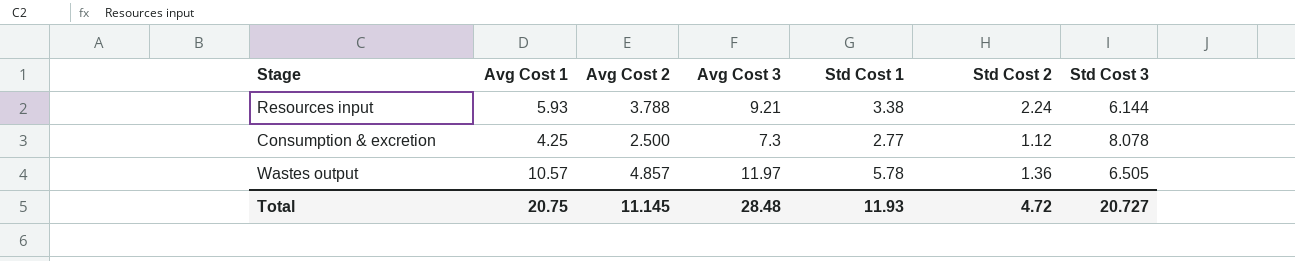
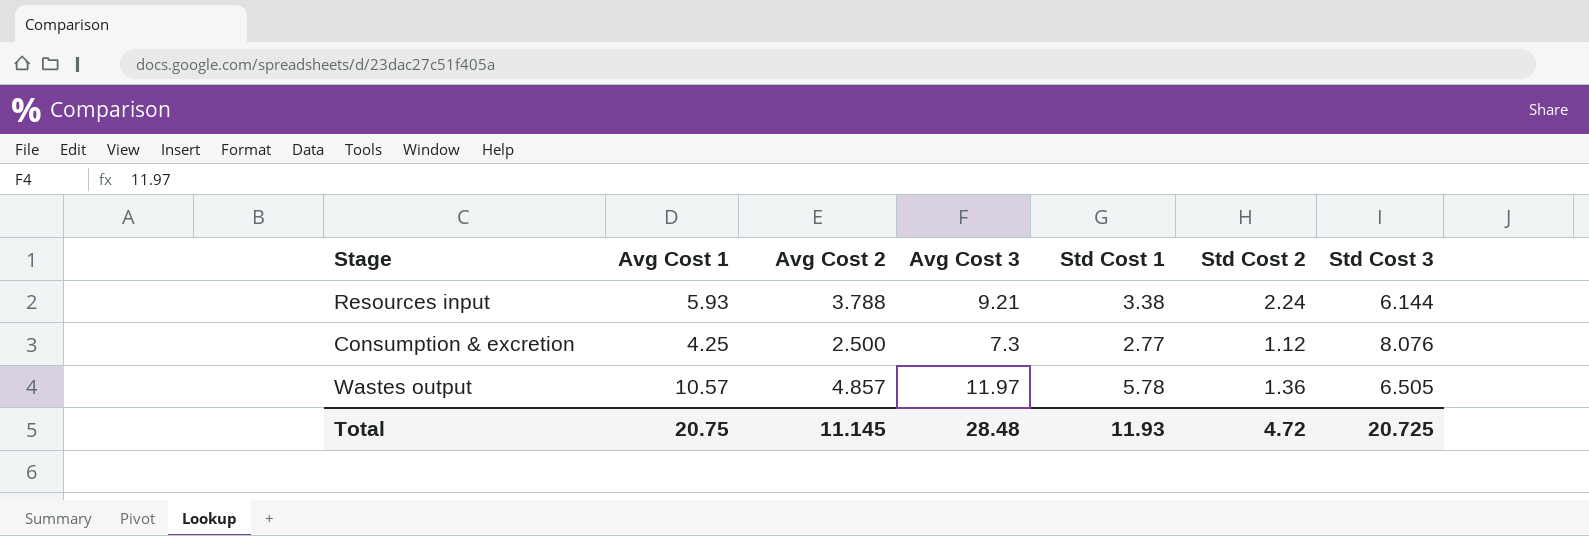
Consumption & excretion | Std Cost 3: 8.078 -> 8.076
Total | Std Cost 3: 20.727 -> 20.725

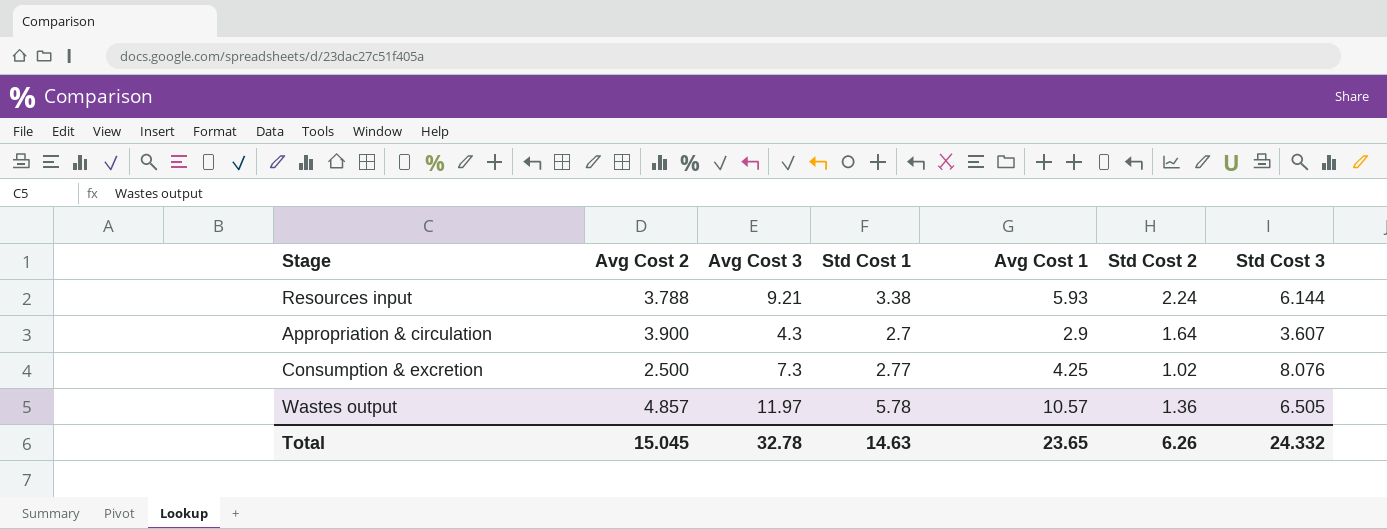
column Avg Cost 1 | position: 2 -> 5
row Appropriation & circulation: none -> 3.900 | 4.3 | 2.7 | 2.9 | 1.64 | 3.607
Consumption & excretion | Std Cost 2: 1.12 -> 1.02
Total | Avg Cost 2: 11.145 -> 15.045
Total | Avg Cost 3: 28.48 -> 32.78
Total | Std Cost 1: 11.93 -> 14.63
Total | Avg Cost 1: 20.75 -> 23.65
Total | Std Cost 2: 4.72 -> 6.26
Total | Std Cost 3: 20.725 -> 24.332

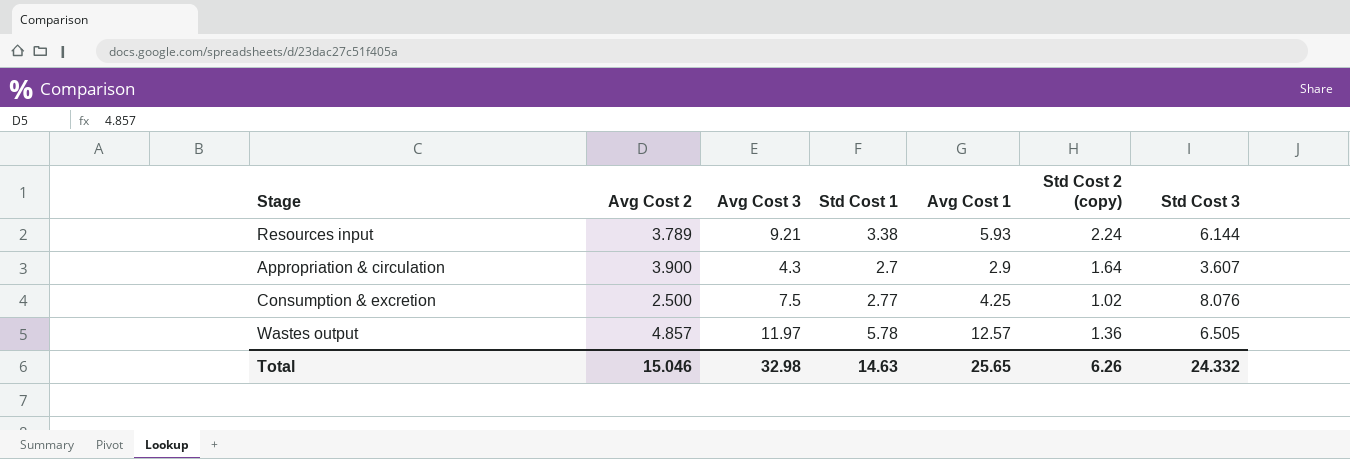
column name: Std Cost 2 -> Std Cost 2 (copy)
Resources input | Avg Cost 2: 3.788 -> 3.789
Consumption & excretion | Avg Cost 3: 7.3 -> 7.5
Wastes output | Avg Cost 1: 10.57 -> 12.57
Total | Avg Cost 2: 15.045 -> 15.046
Total | Avg Cost 3: 32.78 -> 32.98
Total | Avg Cost 1: 23.65 -> 25.65

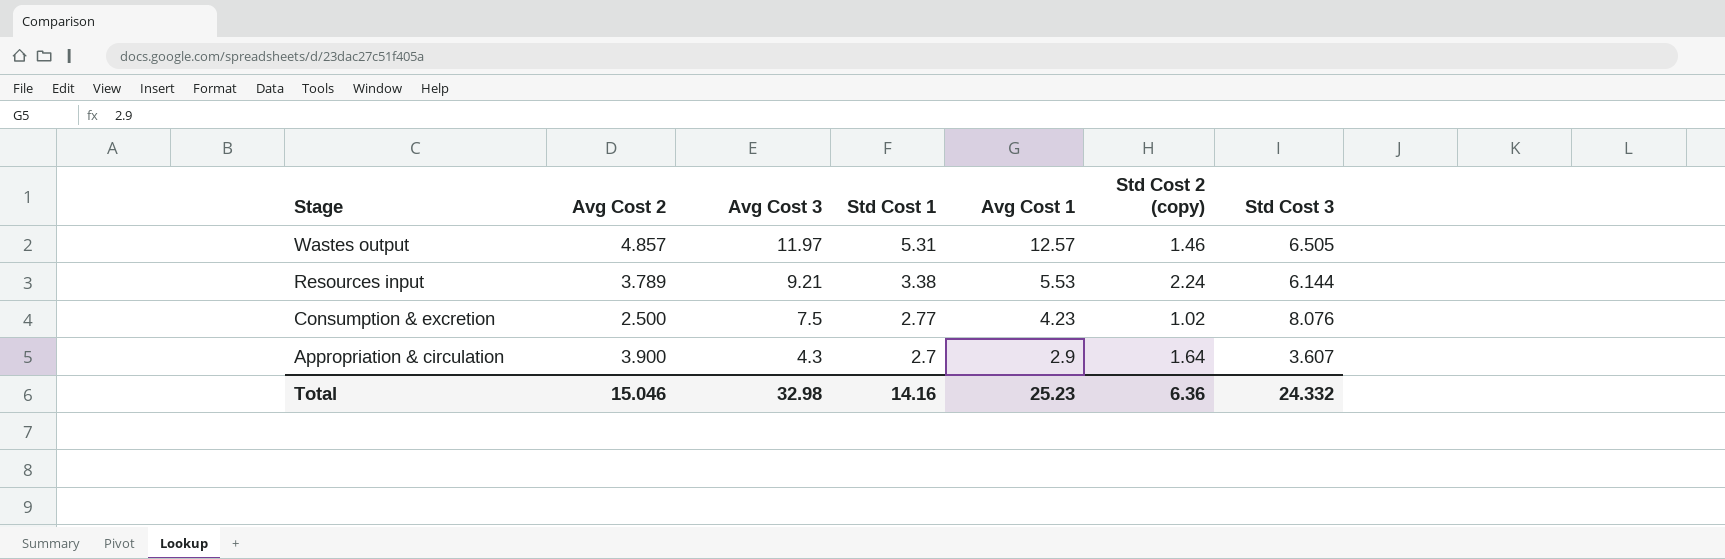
row order: none -> Stage descending
Wastes output | Std Cost 1: 5.78 -> 5.31
Wastes output | Std Cost 2 (copy): 1.36 -> 1.46
Resources input | Avg Cost 1: 5.93 -> 5.53
Consumption & excretion | Avg Cost 1: 4.25 -> 4.23
Total | Std Cost 1: 14.63 -> 14.16
Total | Avg Cost 1: 25.65 -> 25.23
Total | Std Cost 2 (copy): 6.26 -> 6.36

